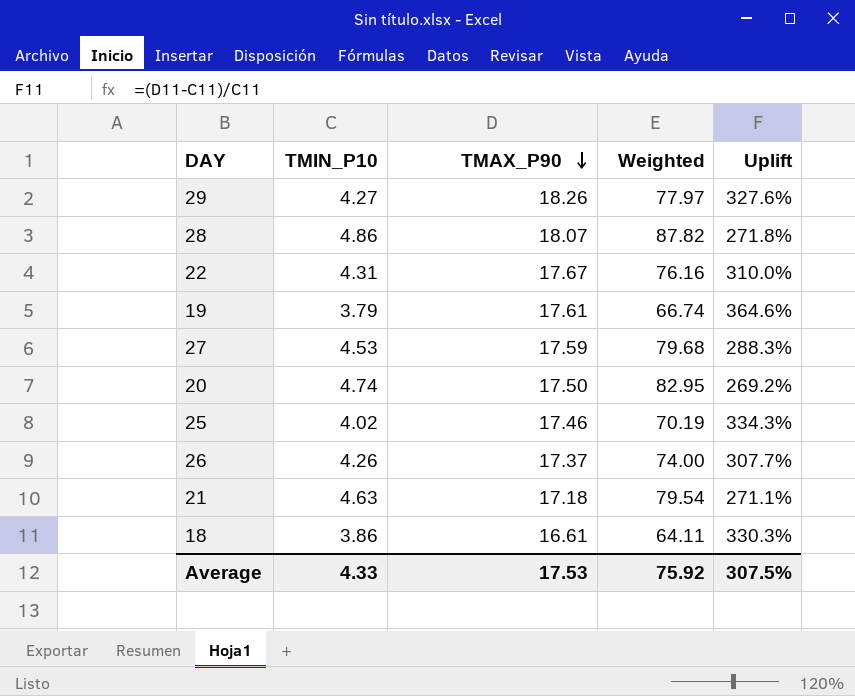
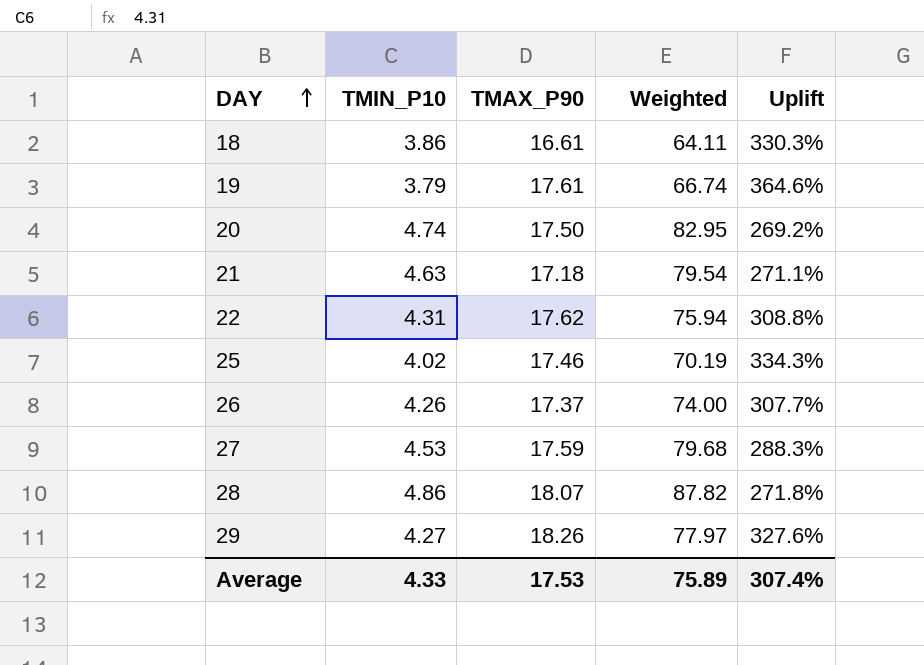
row order: TMAX_P90 descending -> DAY ascending
22 | TMAX_P90: 17.67 -> 17.62
22 | Weighted: 76.16 -> 75.94
22 | Uplift: 310.0% -> 308.8%
Average | Weighted: 75.92 -> 75.89
Average | Uplift: 307.5% -> 307.4%

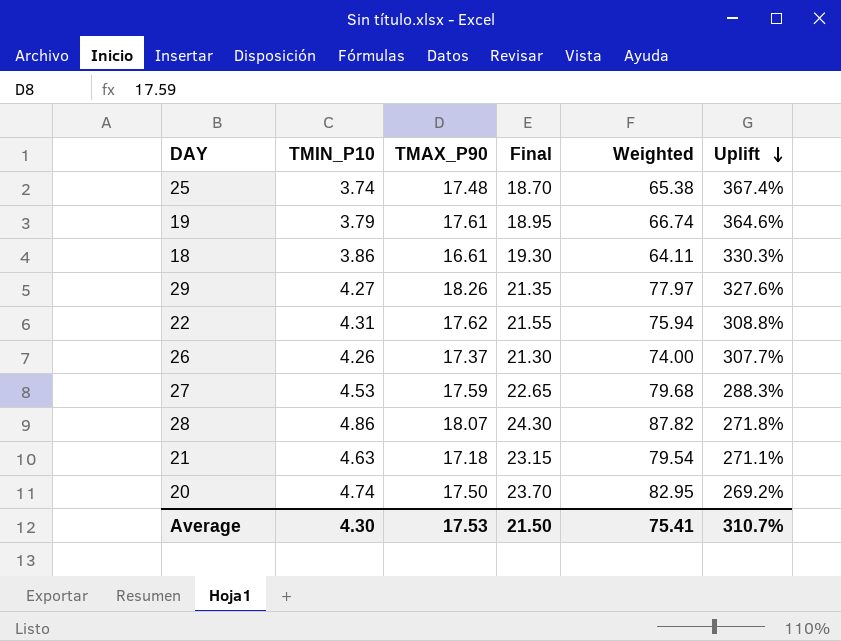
row order: DAY ascending -> Uplift descending
column Final | formula: none -> [TMIN_P10] * 5
25 | TMIN_P10: 4.02 -> 3.74
25 | TMAX_P90: 17.46 -> 17.48
25 | Weighted: 70.19 -> 65.38
25 | Uplift: 334.3% -> 367.4%
Average | TMIN_P10: 4.33 -> 4.30
Average | Weighted: 75.89 -> 75.41
Average | Uplift: 307.4% -> 310.7%

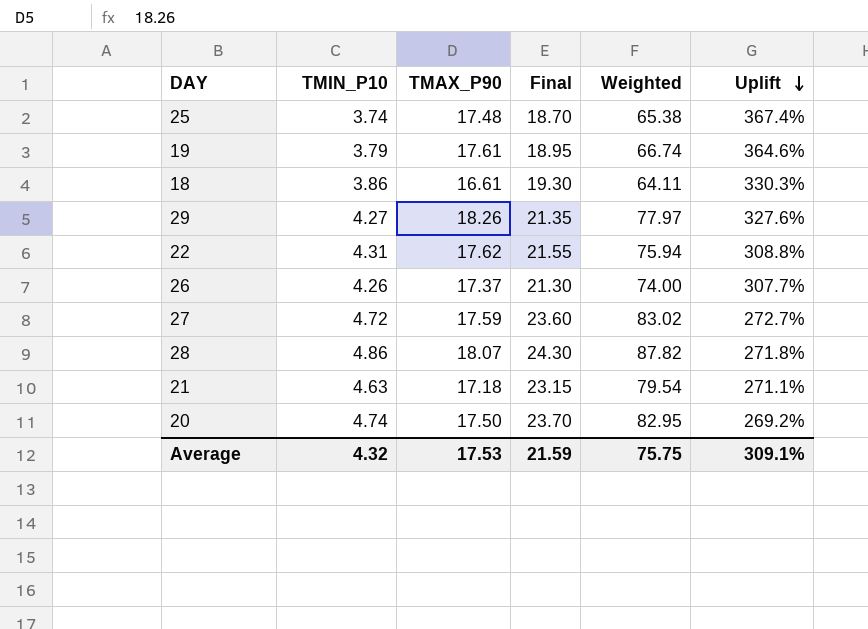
27 | TMIN_P10: 4.53 -> 4.72
27 | Final: 22.65 -> 23.60
27 | Weighted: 79.68 -> 83.02
27 | Uplift: 288.3% -> 272.7%
Average | TMIN_P10: 4.30 -> 4.32
Average | Final: 21.50 -> 21.59
Average | Weighted: 75.41 -> 75.75
Average | Uplift: 310.7% -> 309.1%

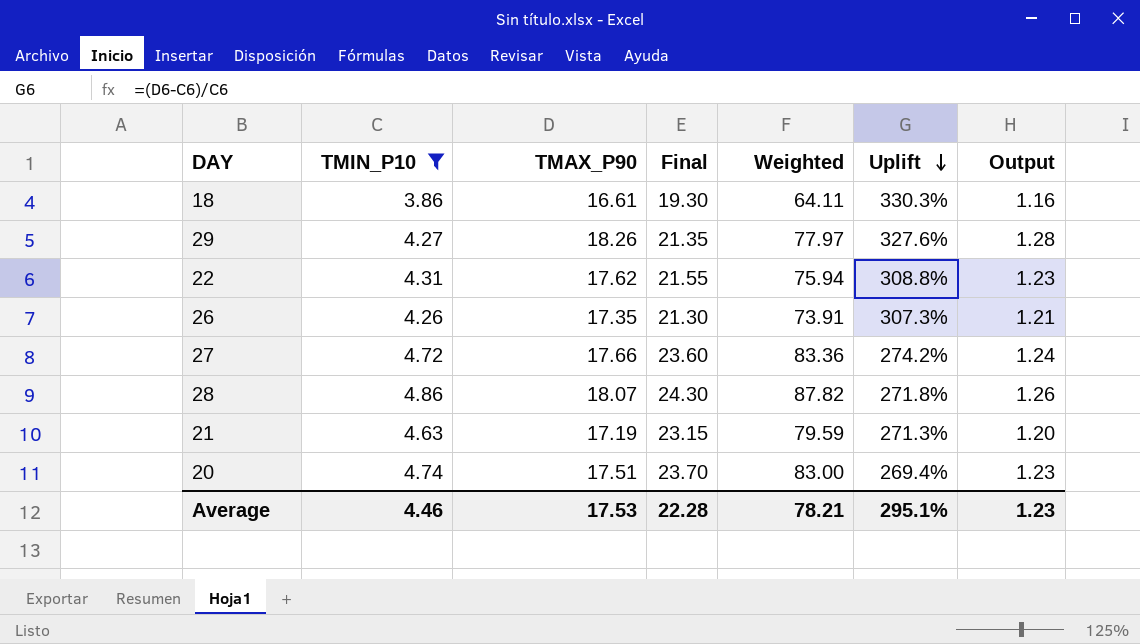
filter: none -> TMIN_P10 >= 3.86
column Output | formula: none -> [TMAX_P90] * 0.07
26 | TMAX_P90: 17.37 -> 17.35
26 | Weighted: 74.00 -> 73.91
26 | Uplift: 307.7% -> 307.3%
27 | TMAX_P90: 17.59 -> 17.66
27 | Weighted: 83.02 -> 83.36
27 | Uplift: 272.7% -> 274.2%
21 | TMAX_P90: 17.18 -> 17.19
21 | Weighted: 79.54 -> 79.59
21 | Uplift: 271.1% -> 271.3%
20 | TMAX_P90: 17.50 -> 17.51
20 | Weighted: 82.95 -> 83.00
20 | Uplift: 269.2% -> 269.4%
Average | TMIN_P10: 4.32 -> 4.46
Average | Final: 21.59 -> 22.28
Average | Weighted: 75.75 -> 78.21
Average | Uplift: 309.1% -> 295.1%

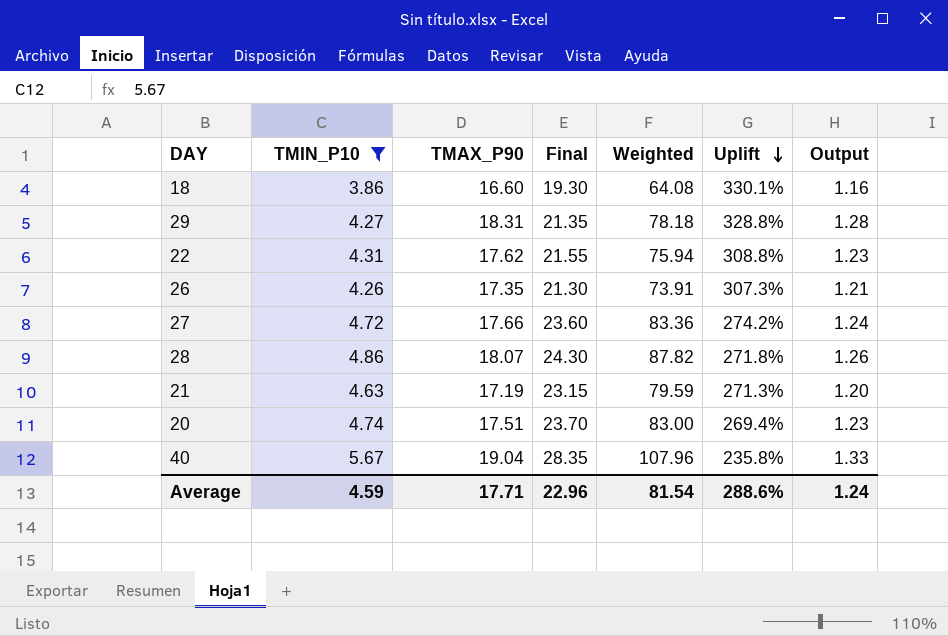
18 | TMAX_P90: 16.61 -> 16.60
18 | Weighted: 64.11 -> 64.08
18 | Uplift: 330.3% -> 330.1%
29 | TMAX_P90: 18.26 -> 18.31
29 | Weighted: 77.97 -> 78.18
29 | Uplift: 327.6% -> 328.8%
row 40: none -> 5.67 | 19.04 | 28.35 | 107.96 | 235.8% | 1.33
Average | TMIN_P10: 4.46 -> 4.59
Average | TMAX_P90: 17.53 -> 17.71
Average | Final: 22.28 -> 22.96
Average | Weighted: 78.21 -> 81.54
Average | Uplift: 295.1% -> 288.6%
Average | Output: 1.23 -> 1.24

